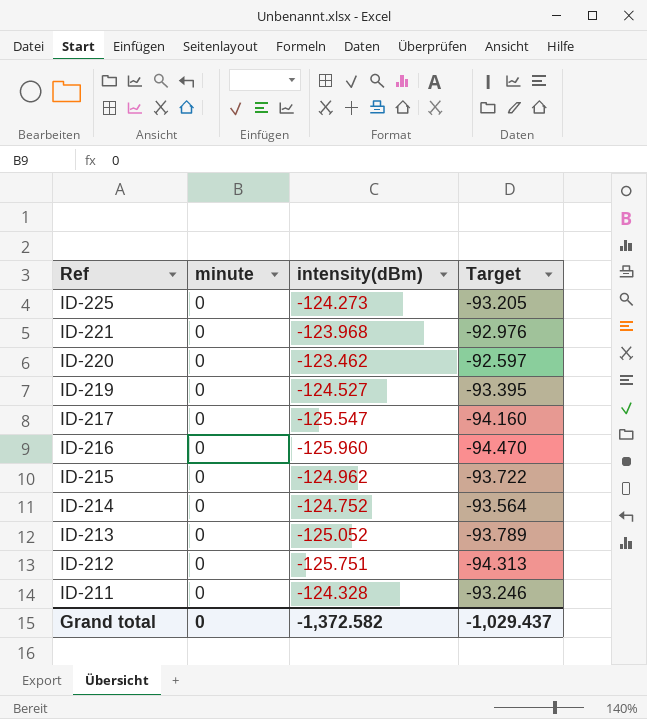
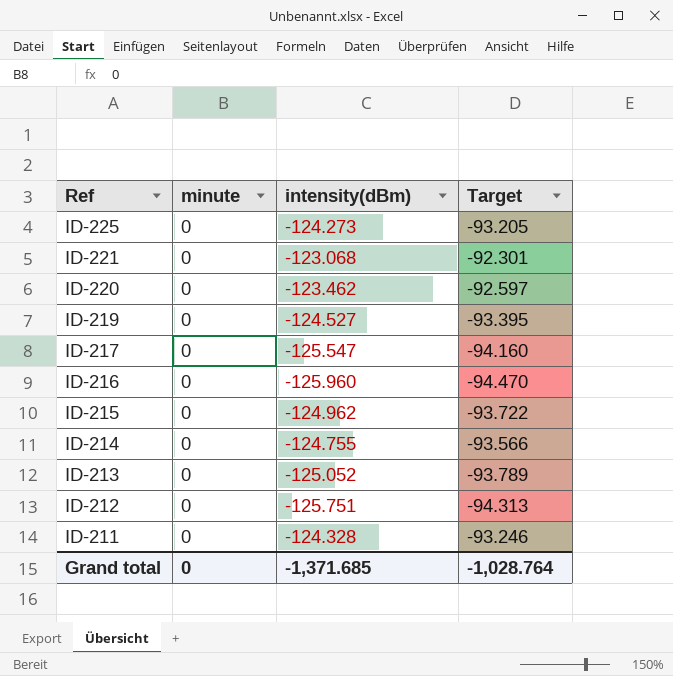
ID-221 | intensity(dBm): -123.968 -> -123.068
ID-221 | Target: -92.976 -> -92.301
ID-214 | intensity(dBm): -124.752 -> -124.755
ID-214 | Target: -93.564 -> -93.566
Grand total | intensity(dBm): -1,372.582 -> -1,371.685
Grand total | Target: -1,029.437 -> -1,028.764

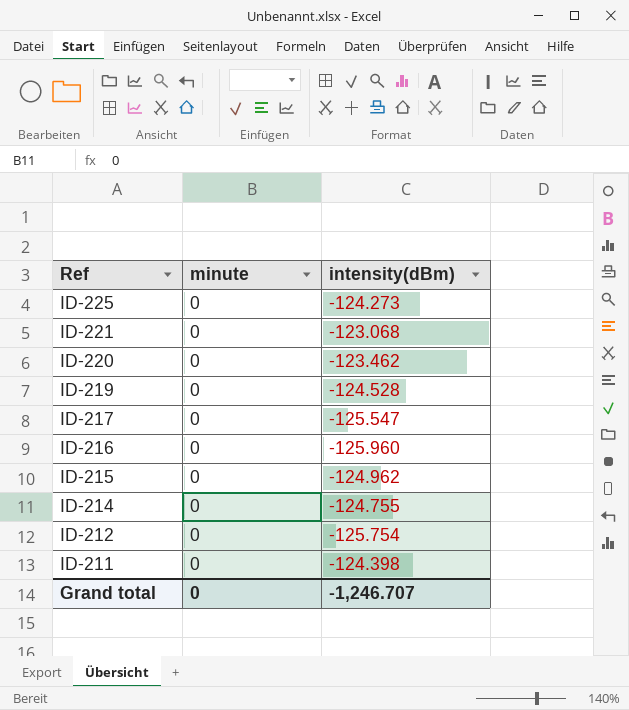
column Target | formula: [intensity(dBm)] * 0.75 -> none
row ID-213: 0 | -125.052 | -93.789 -> none
ID-219 | intensity(dBm): -124.527 -> -124.528
ID-212 | intensity(dBm): -125.751 -> -125.754
ID-211 | intensity(dBm): -124.328 -> -124.398
Grand total | intensity(dBm): -1,371.685 -> -1,246.707

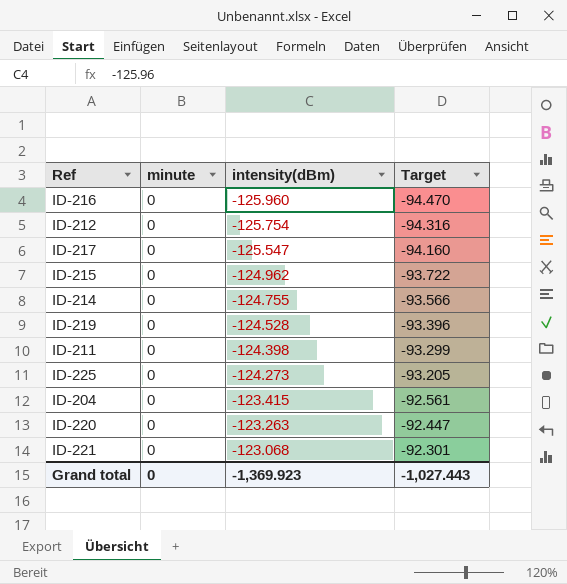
row order: Ref descending -> intensity(dBm) ascending
column Target | formula: none -> [intensity(dBm)] * 0.75
row ID-204: none -> 0 | -123.415 | -92.561
ID-220 | intensity(dBm): -123.462 -> -123.263
Grand total | intensity(dBm): -1,246.707 -> -1,369.923

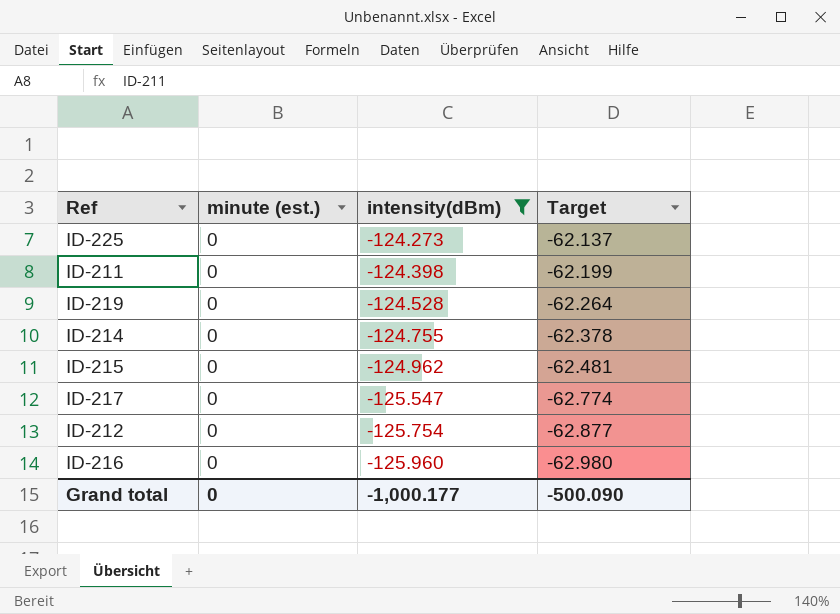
filter: none -> intensity(dBm) <= -124.273
row order: intensity(dBm) ascending -> intensity(dBm) descending
column name: minute -> minute (est.)
column Target | formula: [intensity(dBm)] * 0.75 -> [intensity(dBm)] * 0.5
Grand total | intensity(dBm): -1,369.923 -> -1,000.177
Grand total | Target: -1,027.443 -> -500.090

